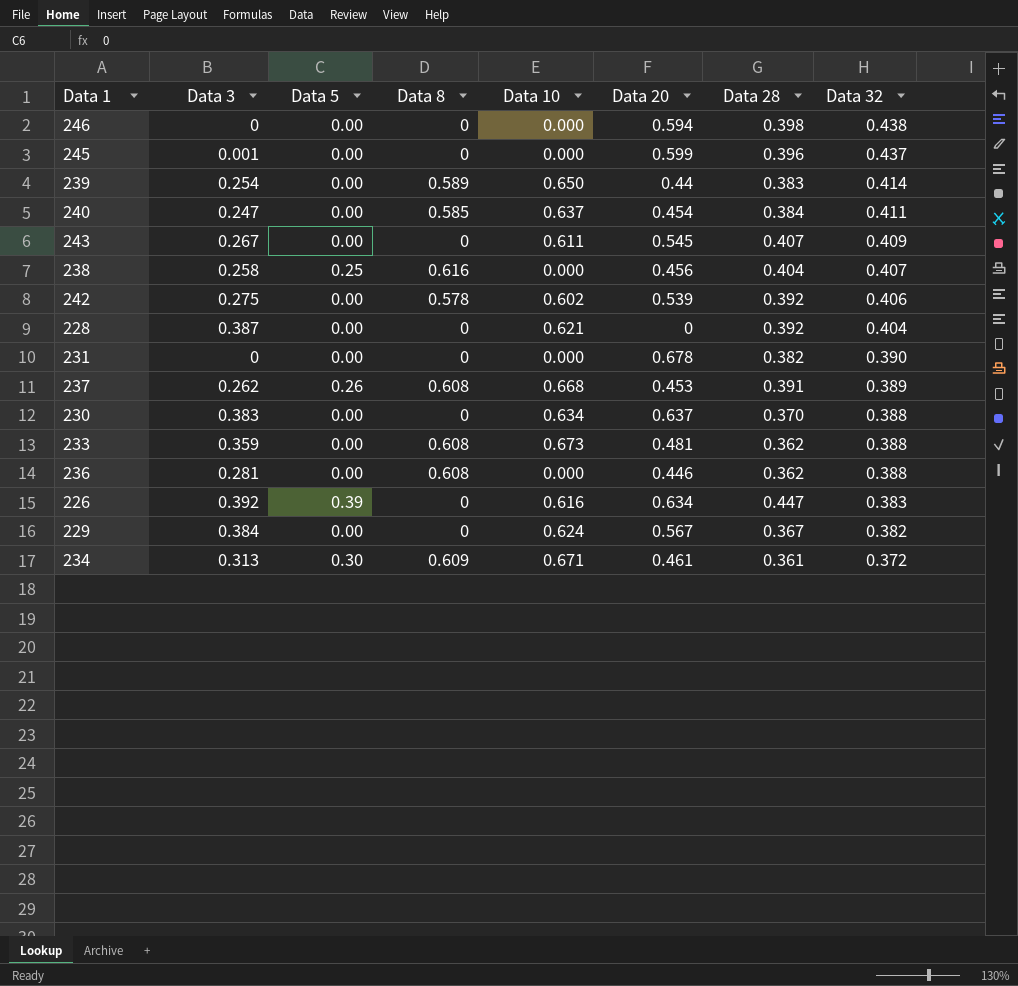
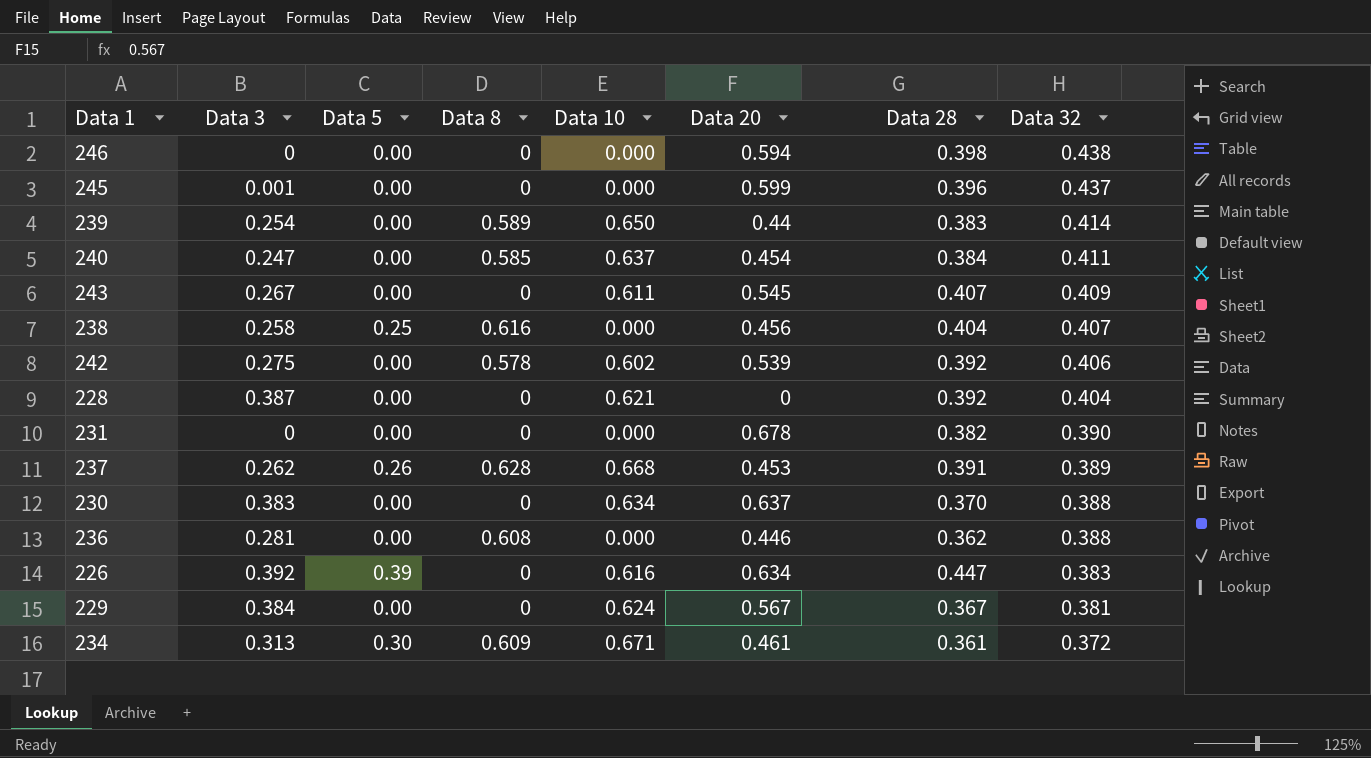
row 233: 0.359 | 0.00 | 0.608 | 0.673 | 0.481 | 0.362 | 0.388 -> none
237 | Data 8: 0.608 -> 0.628
229 | Data 32: 0.382 -> 0.381

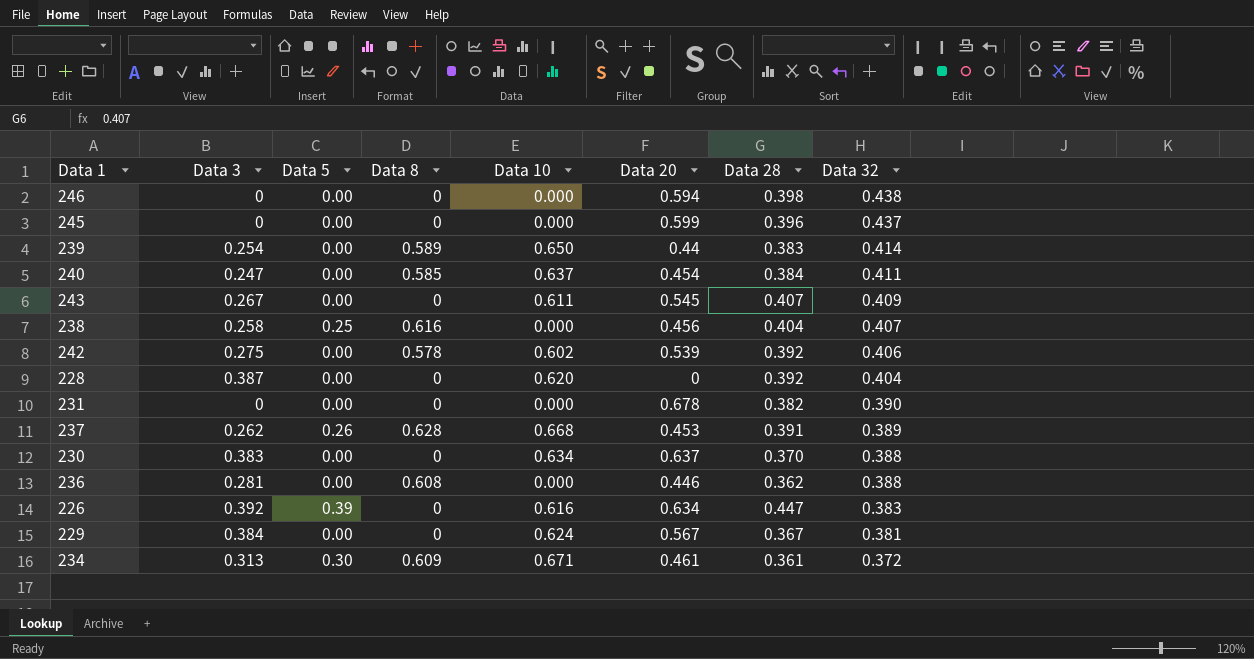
245 | Data 3: 0.001 -> 0
228 | Data 10: 0.621 -> 0.620

